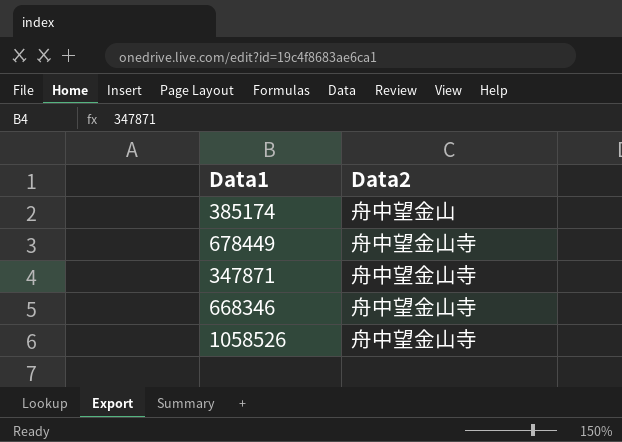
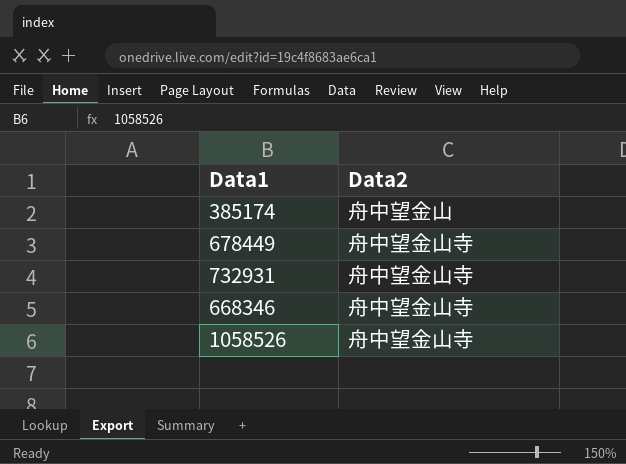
row 347871: 舟中望金山寺 -> none
row 732931: none -> 舟中望金山寺

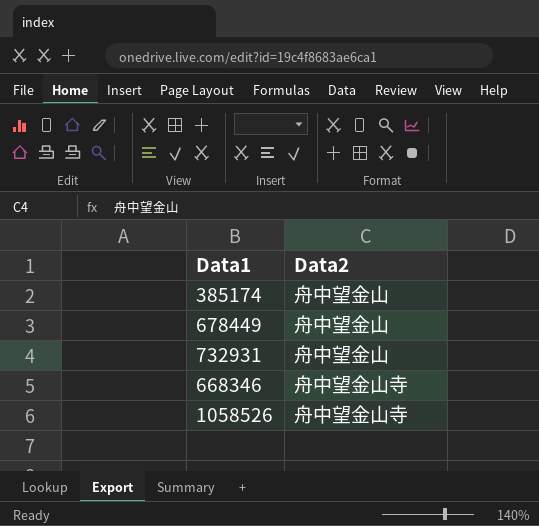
678449 | Data2: 舟中望金山寺 -> 舟中望金山
732931 | Data2: 舟中望金山寺 -> 舟中望金山

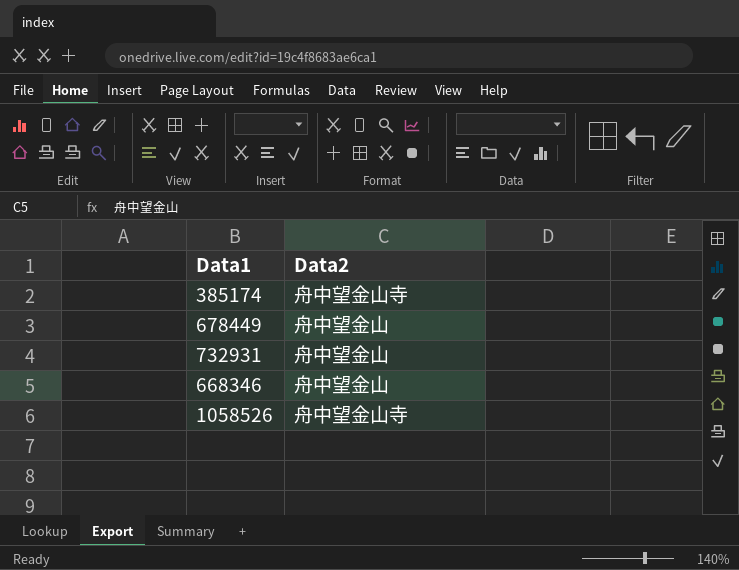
385174 | Data2: 舟中望金山 -> 舟中望金山寺
668346 | Data2: 舟中望金山寺 -> 舟中望金山

